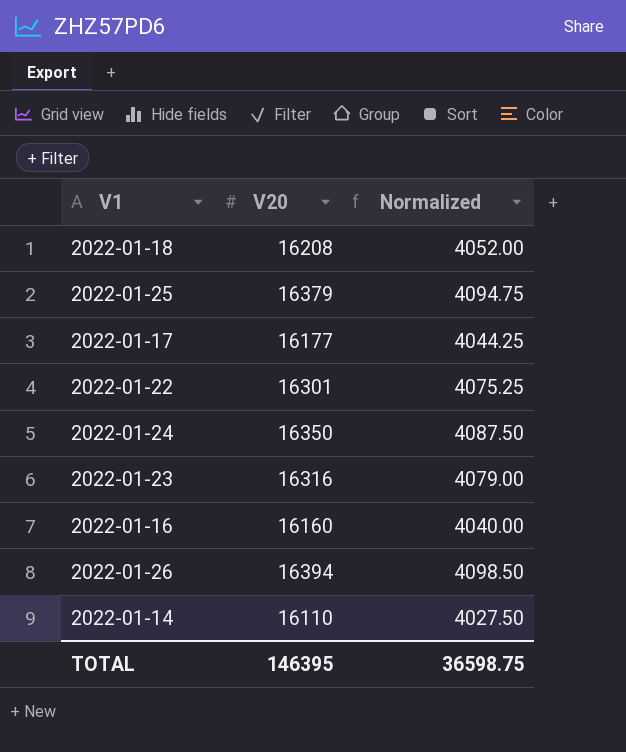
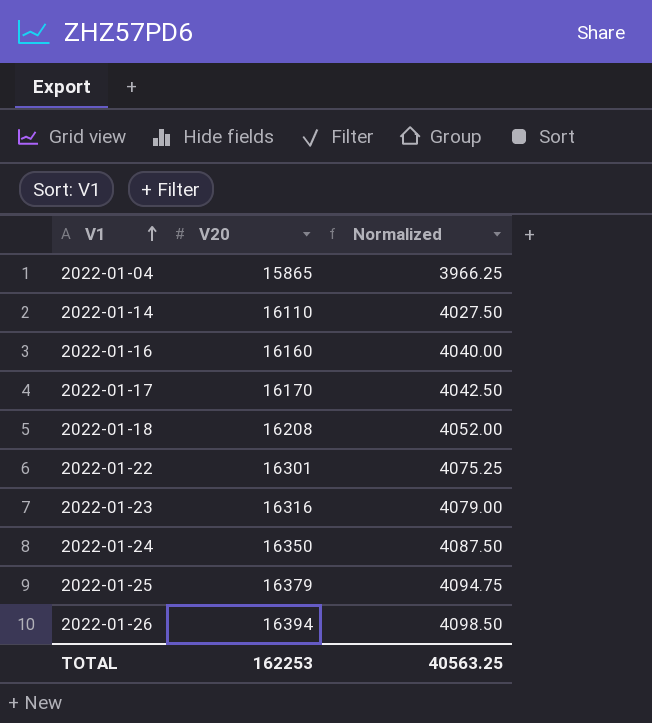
row order: none -> V1 ascending
row 2022-01-04: none -> 15865 | 3966.25
2022-01-17 | V20: 16177 -> 16170
2022-01-17 | Normalized: 4044.25 -> 4042.50
TOTAL | V20: 146395 -> 162253
TOTAL | Normalized: 36598.75 -> 40563.25

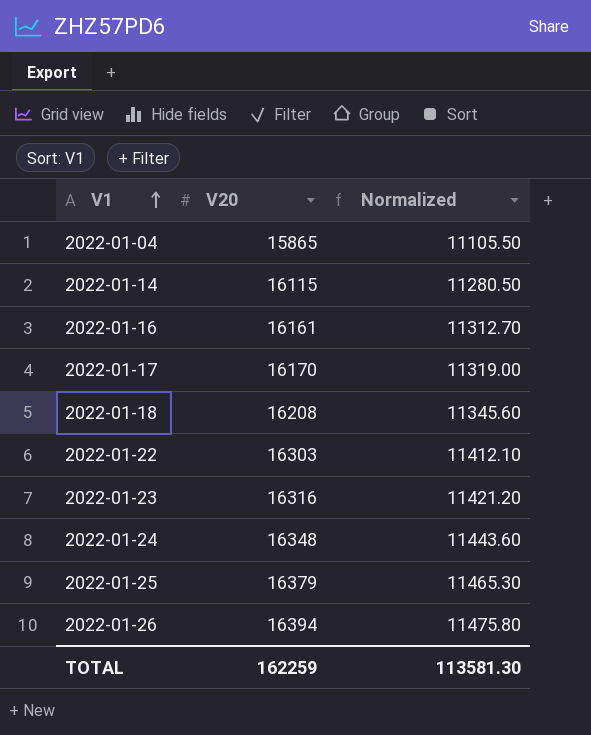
column Normalized | formula: [V20] * 0.25 -> [V20] * 0.7
2022-01-14 | V20: 16110 -> 16115
2022-01-16 | V20: 16160 -> 16161
2022-01-22 | V20: 16301 -> 16303
2022-01-24 | V20: 16350 -> 16348
TOTAL | V20: 162253 -> 162259
TOTAL | Normalized: 40563.25 -> 113581.30

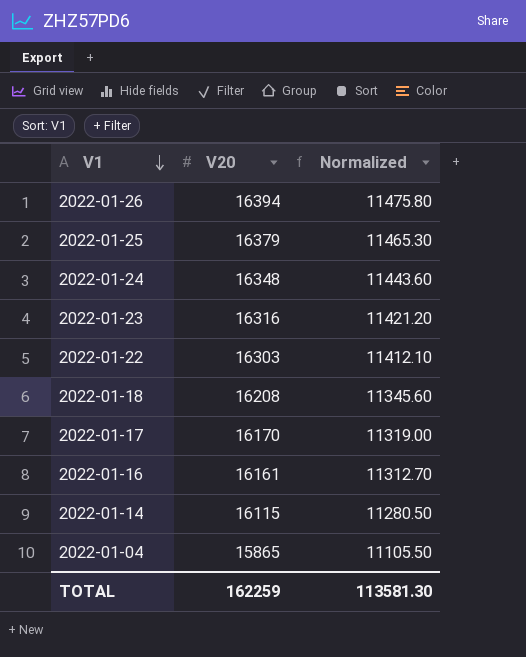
row order: V1 ascending -> V1 descending

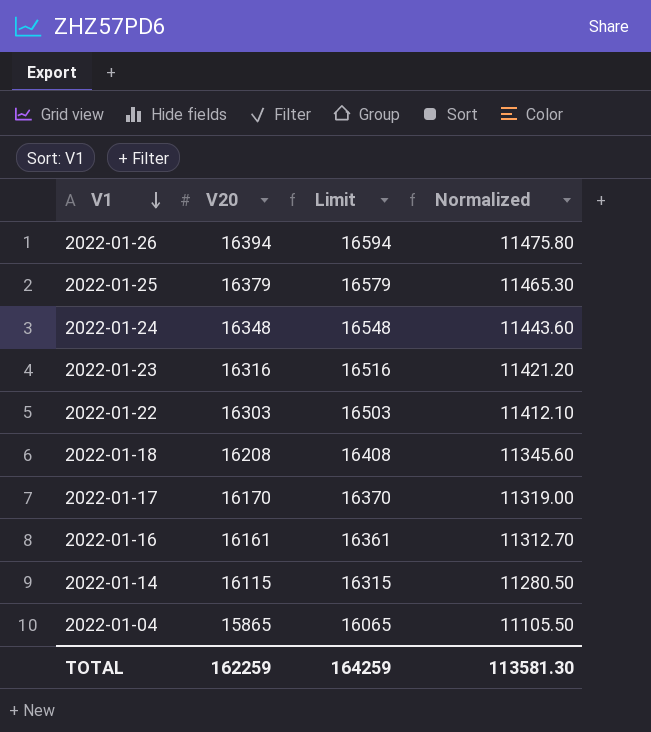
column Limit | formula: none -> [V20] + 200

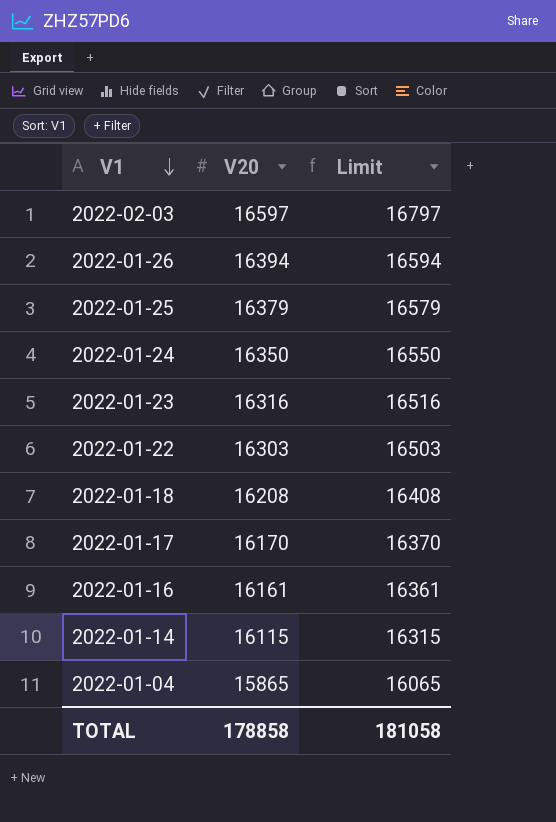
column Normalized | formula: [V20] * 0.7 -> none
row 2022-02-03: none -> 16597 | 16797
2022-01-24 | V20: 16348 -> 16350
2022-01-24 | Limit: 16548 -> 16550
TOTAL | V20: 162259 -> 178858
TOTAL | Limit: 164259 -> 181058

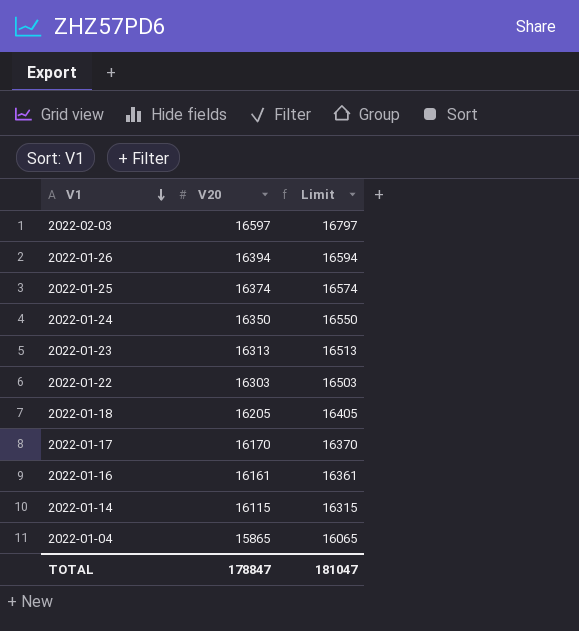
2022-01-25 | V20: 16379 -> 16374
2022-01-25 | Limit: 16579 -> 16574
2022-01-23 | V20: 16316 -> 16313
2022-01-23 | Limit: 16516 -> 16513
2022-01-18 | V20: 16208 -> 16205
2022-01-18 | Limit: 16408 -> 16405
TOTAL | V20: 178858 -> 178847
TOTAL | Limit: 181058 -> 181047

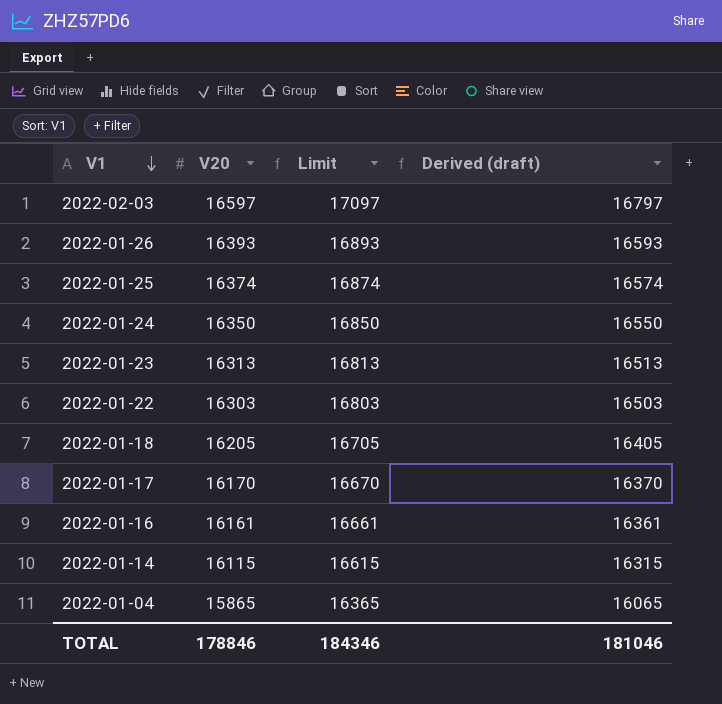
column Limit | formula: [V20] + 200 -> [V20] + 500
column Derived (draft) | formula: none -> [V20] + 200
2022-01-26 | V20: 16394 -> 16393
TOTAL | V20: 178847 -> 178846
TOTAL | Limit: 181047 -> 184346

